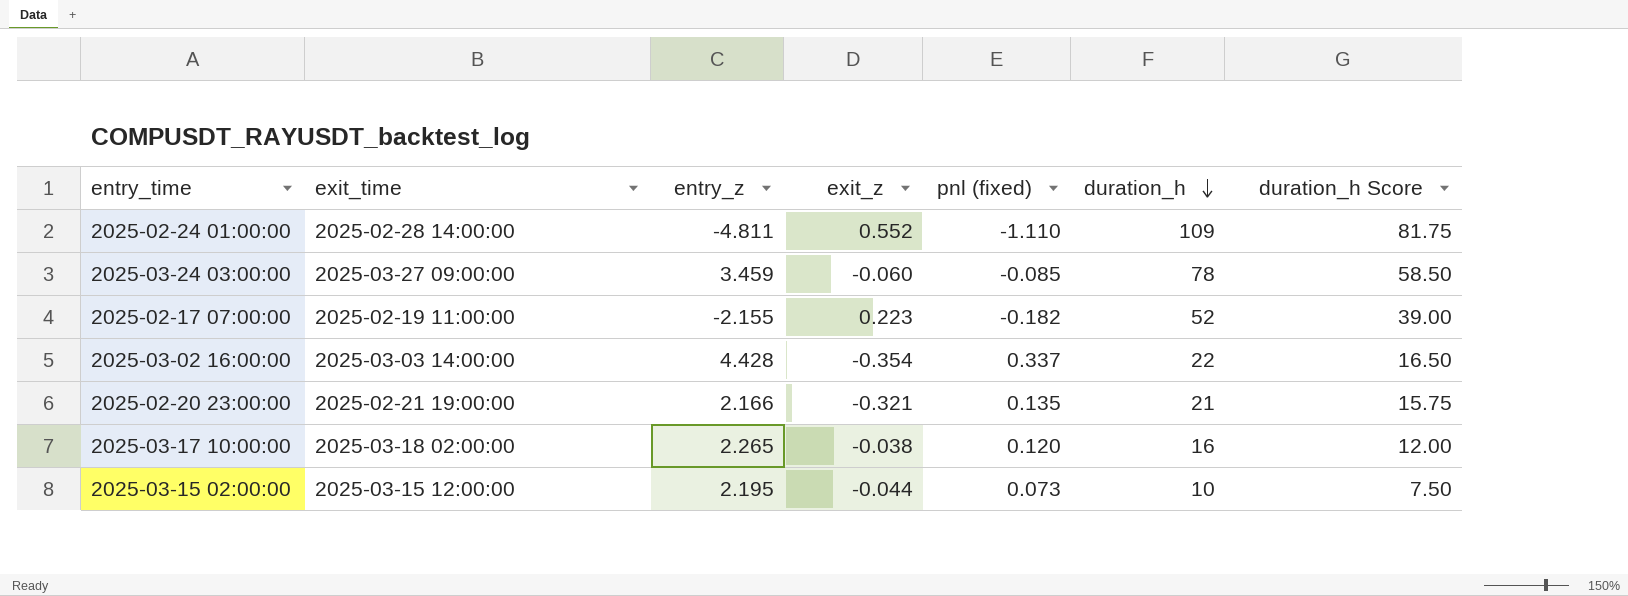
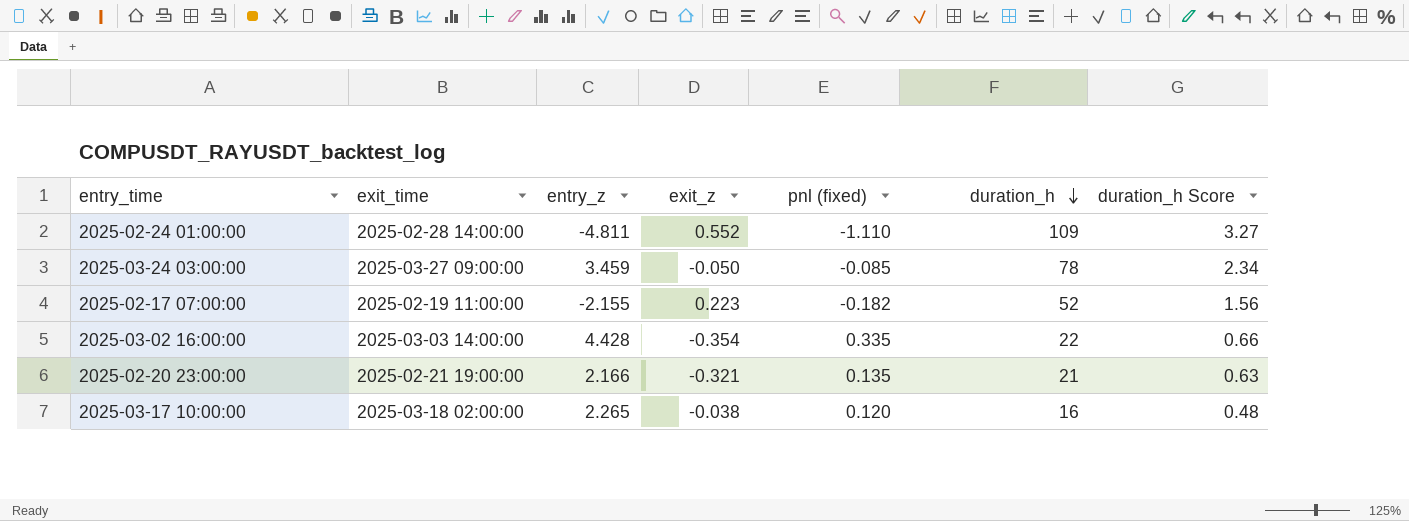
column duration_h Score | formula: [duration_h] * 0.75 -> [duration_h] * 0.03
row 2025-03-15 02:00:00: 2025-03-15 12:00:00 | 2.195 | -0.044 | 0.073 | 10 | 7.50 -> none
2025-03-24 03:00:00 | exit_z: -0.060 -> -0.050
2025-03-02 16:00:00 | pnl (fixed): 0.337 -> 0.335

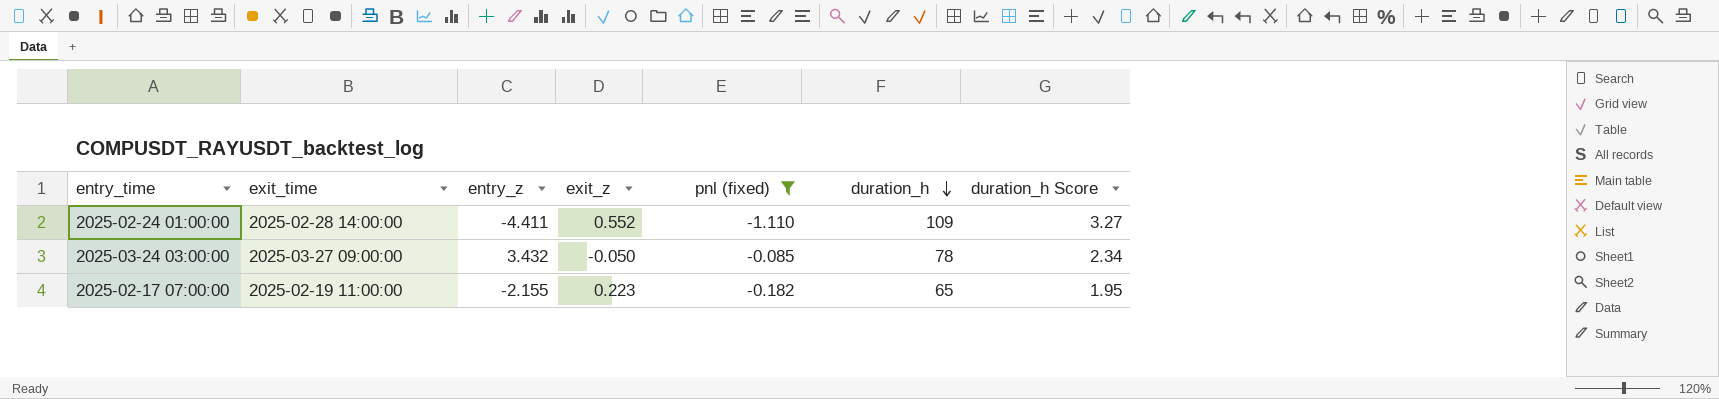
filter: none -> pnl (fixed) <= -0.085
2025-02-24 01:00:00 | entry_z: -4.811 -> -4.411
2025-03-24 03:00:00 | entry_z: 3.459 -> 3.432
2025-02-17 07:00:00 | duration_h: 52 -> 65
2025-02-17 07:00:00 | duration_h Score: 1.56 -> 1.95

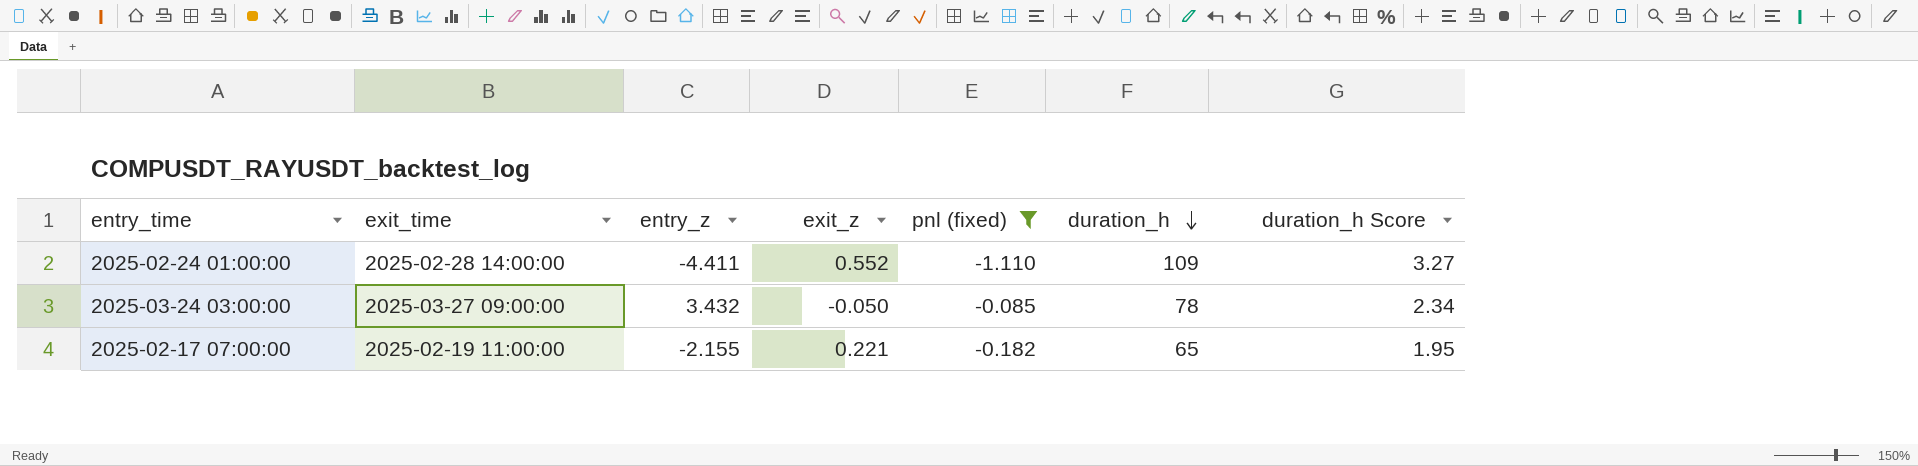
2025-02-17 07:00:00 | exit_z: 0.223 -> 0.221

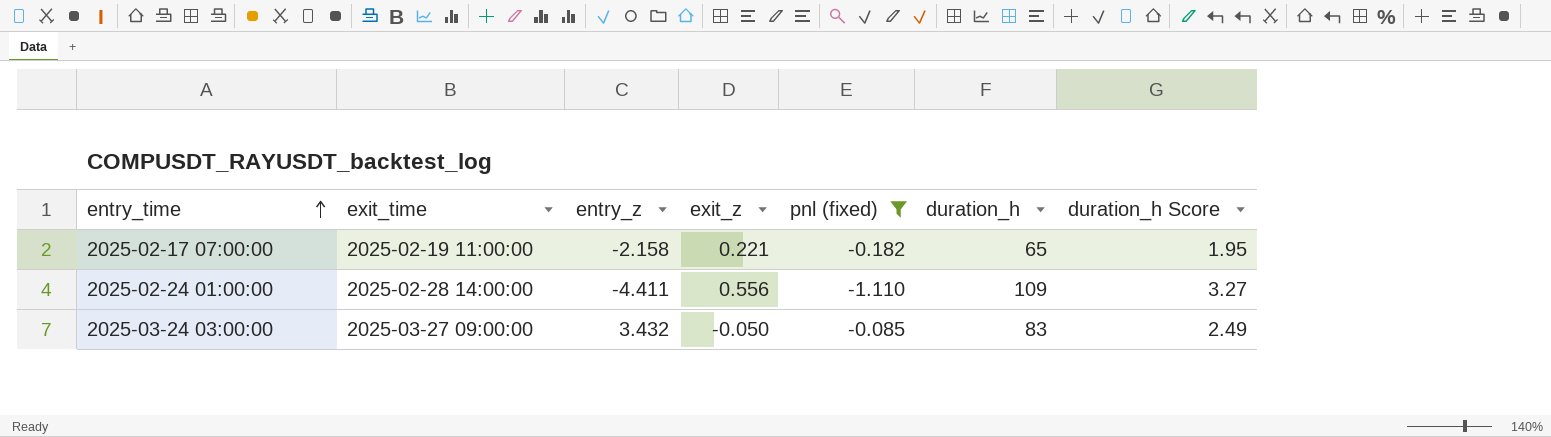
row order: duration_h descending -> entry_time ascending
2025-02-17 07:00:00 | entry_z: -2.155 -> -2.158
2025-02-24 01:00:00 | exit_z: 0.552 -> 0.556
2025-03-24 03:00:00 | duration_h: 78 -> 83
2025-03-24 03:00:00 | duration_h Score: 2.34 -> 2.49

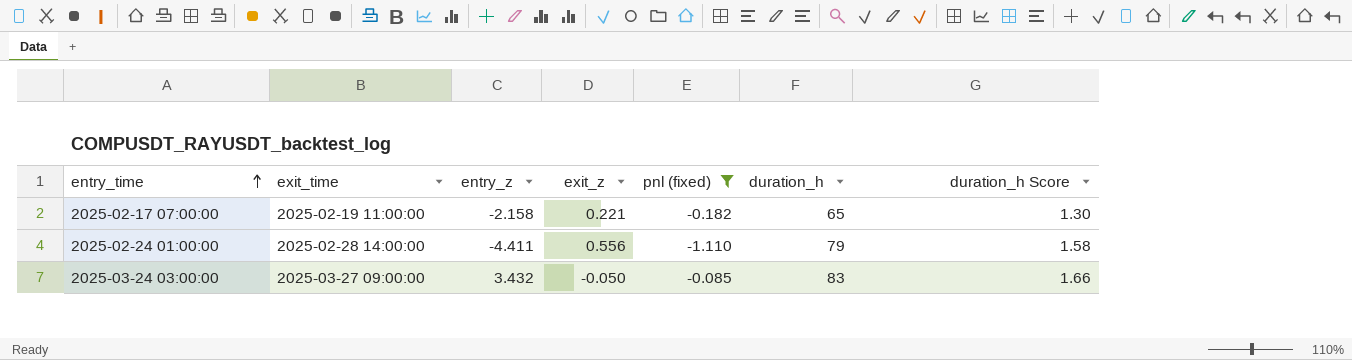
column duration_h Score | formula: [duration_h] * 0.03 -> [duration_h] * 0.02
2025-02-24 01:00:00 | duration_h: 109 -> 79

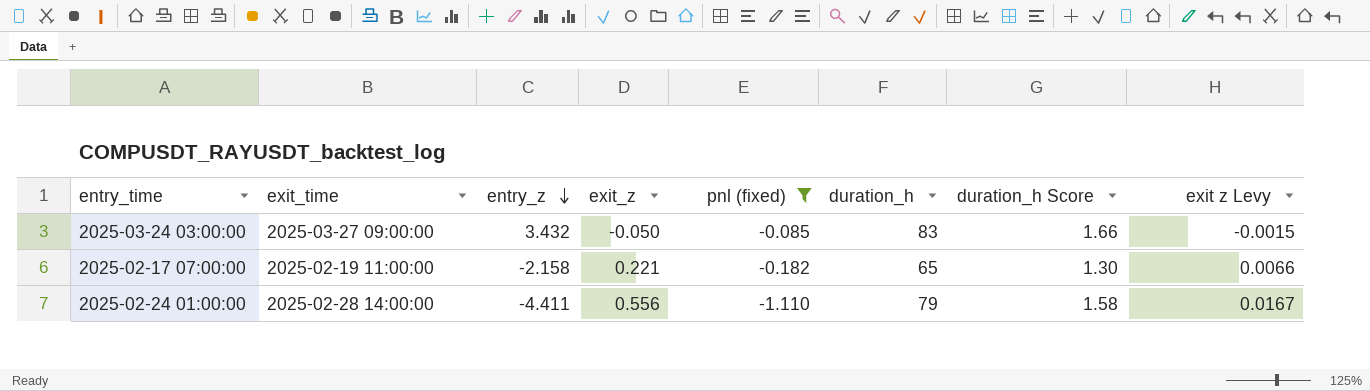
row order: entry_time ascending -> entry_z descending
column exit z Levy | formula: none -> [exit_z] * 0.03

